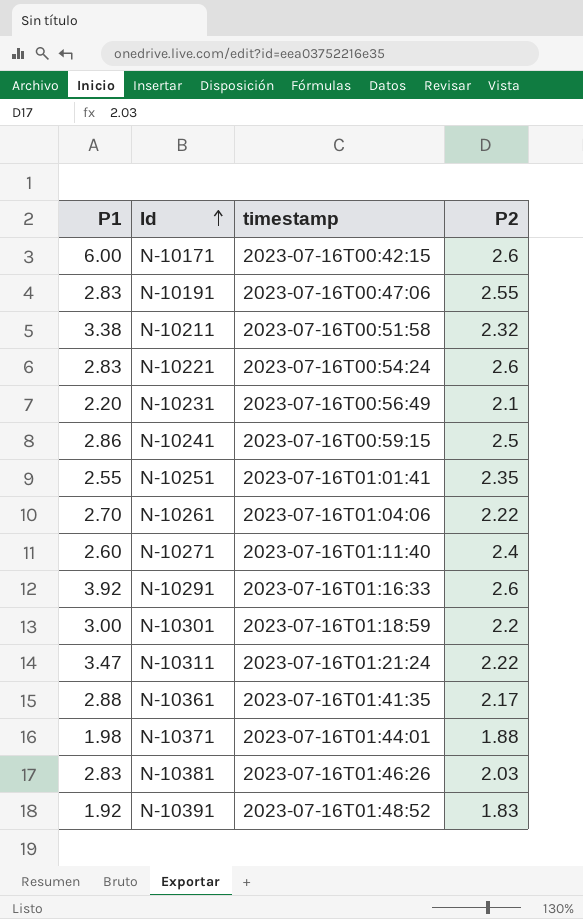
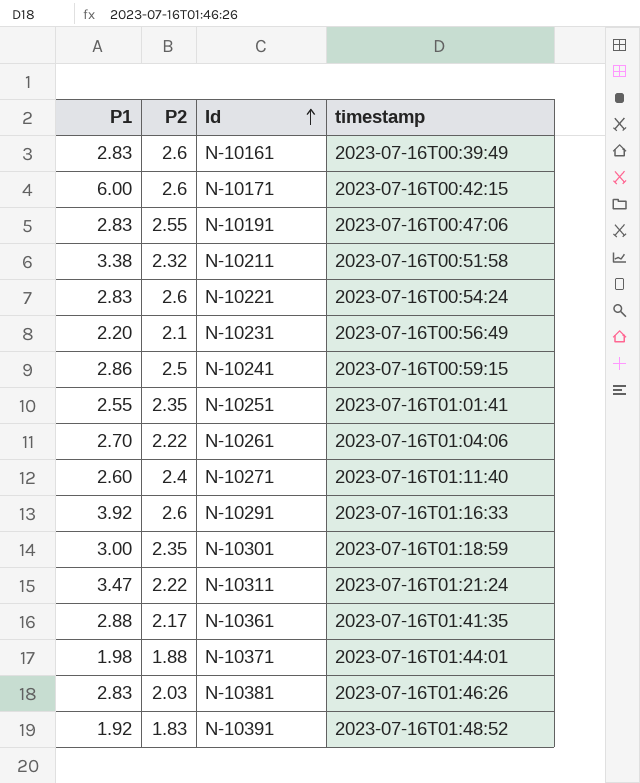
column P2 | position: 4 -> 2
row N-10161: none -> 2.83 | 2.6 | 2023-07-16T00:39:49
N-10301 | P2: 2.2 -> 2.35

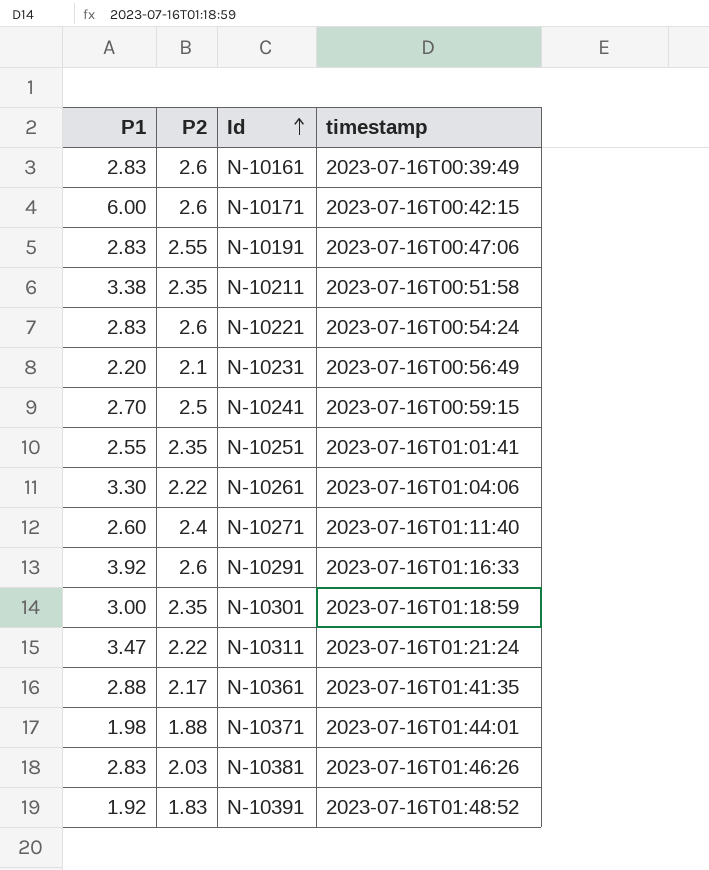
N-10211 | P2: 2.32 -> 2.35
N-10241 | P1: 2.86 -> 2.70
N-10261 | P1: 2.70 -> 3.30

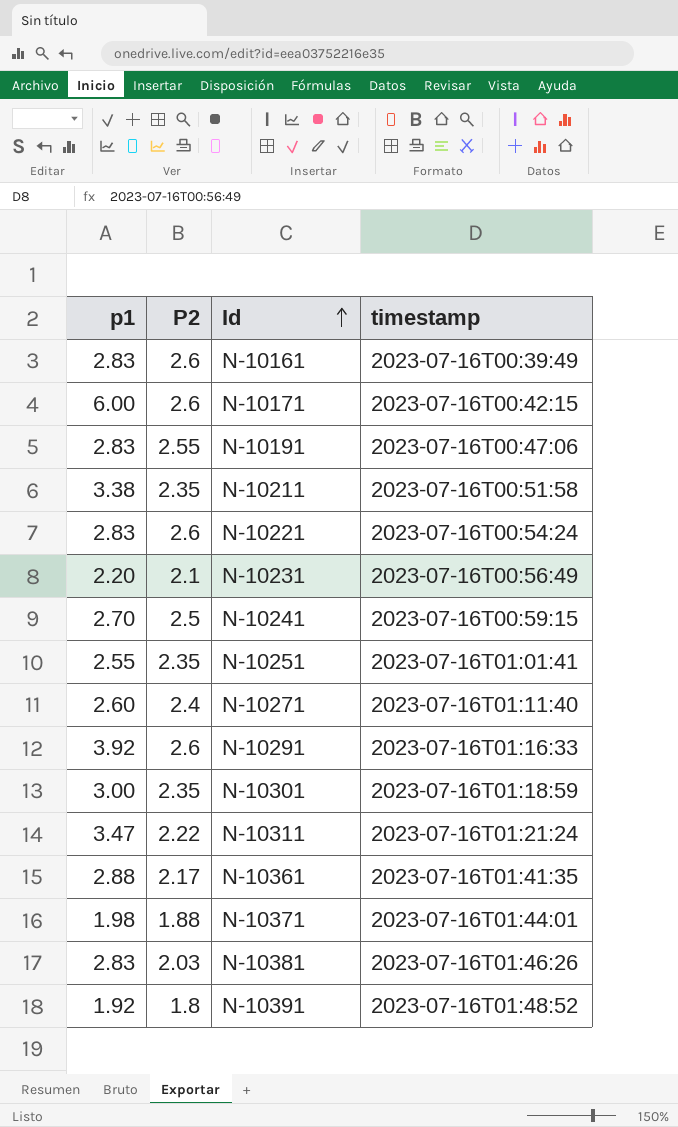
column name: P1 -> p1
row N-10261: 3.30 | 2.22 | 2023-07-16T01:04:06 -> none
N-10391 | P2: 1.83 -> 1.8

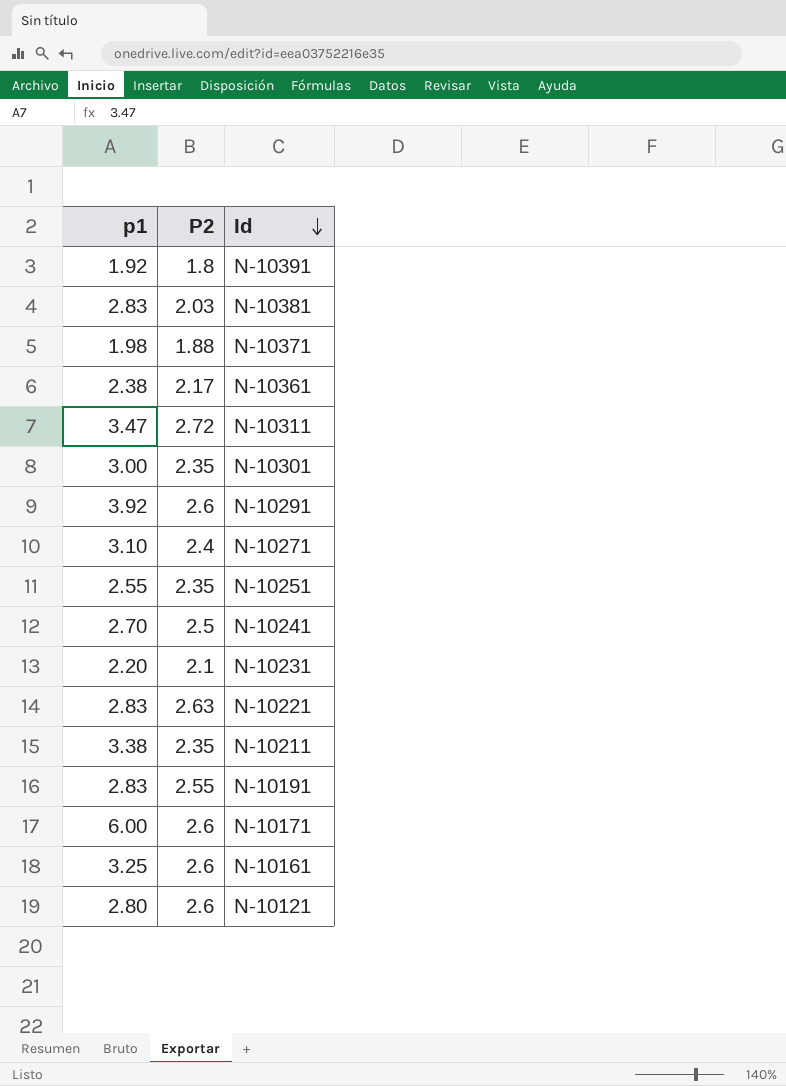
row order: Id ascending -> Id descending
column timestamp | position: 4 -> none
N-10361 | p1: 2.88 -> 2.38
N-10311 | P2: 2.22 -> 2.72
N-10271 | p1: 2.60 -> 3.10
N-10221 | P2: 2.6 -> 2.63
N-10161 | p1: 2.83 -> 3.25
row N-10121: none -> 2.80 | 2.6

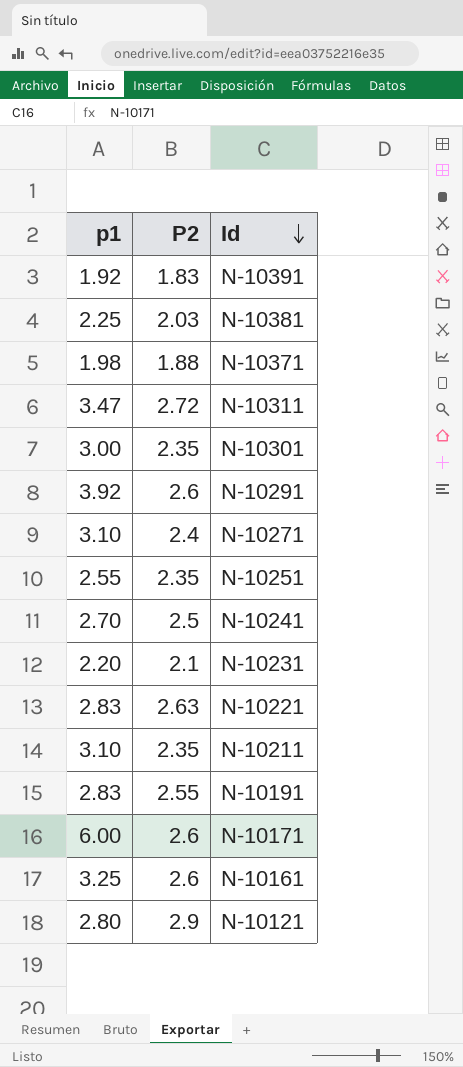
row N-10361: 2.38 | 2.17 -> none
N-10391 | P2: 1.8 -> 1.83
N-10381 | p1: 2.83 -> 2.25
N-10211 | p1: 3.38 -> 3.10
N-10121 | P2: 2.6 -> 2.9

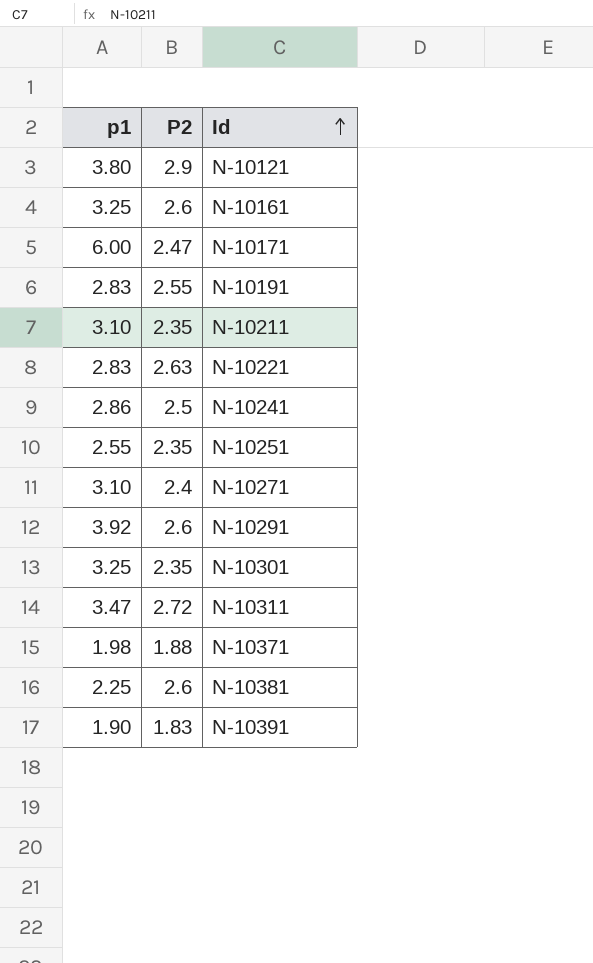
row order: Id descending -> Id ascending
row N-10231: 2.20 | 2.1 -> none
N-10121 | p1: 2.80 -> 3.80
N-10171 | P2: 2.6 -> 2.47
N-10241 | p1: 2.70 -> 2.86
N-10301 | p1: 3.00 -> 3.25
N-10381 | P2: 2.03 -> 2.6
N-10391 | p1: 1.92 -> 1.90

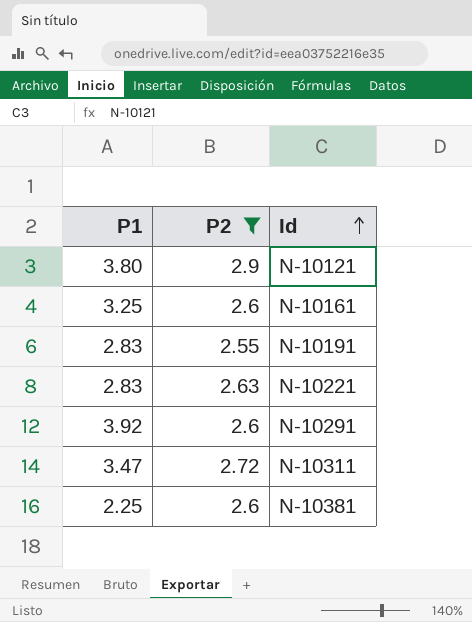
filter: none -> P2 >= 2.55
column name: p1 -> P1

